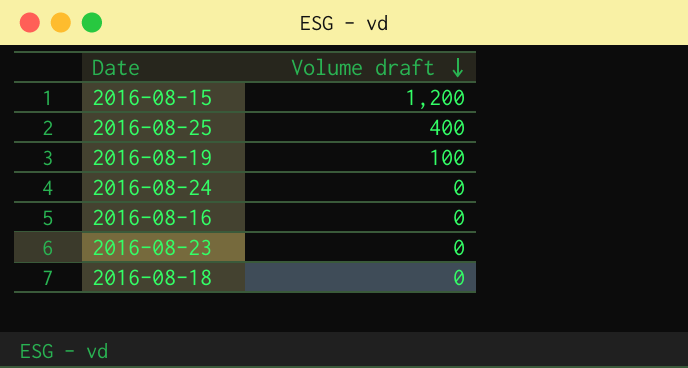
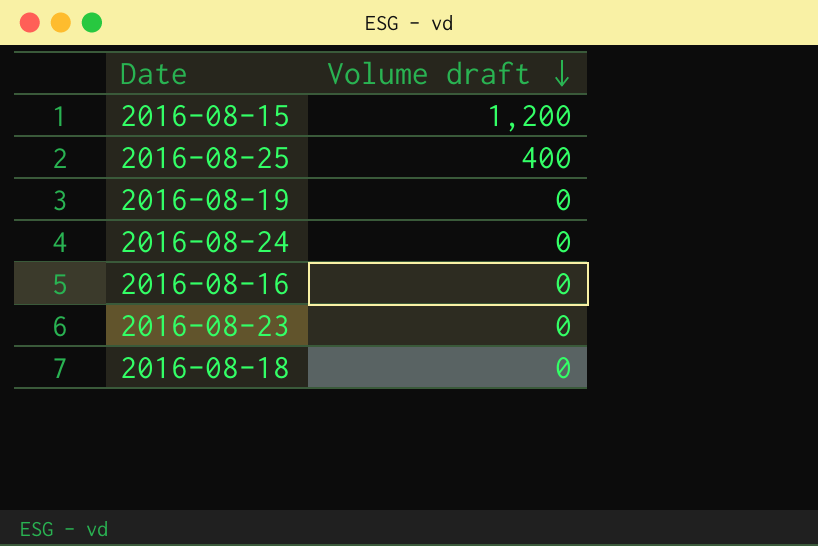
2016-08-19 | Volume draft: 100 -> 0

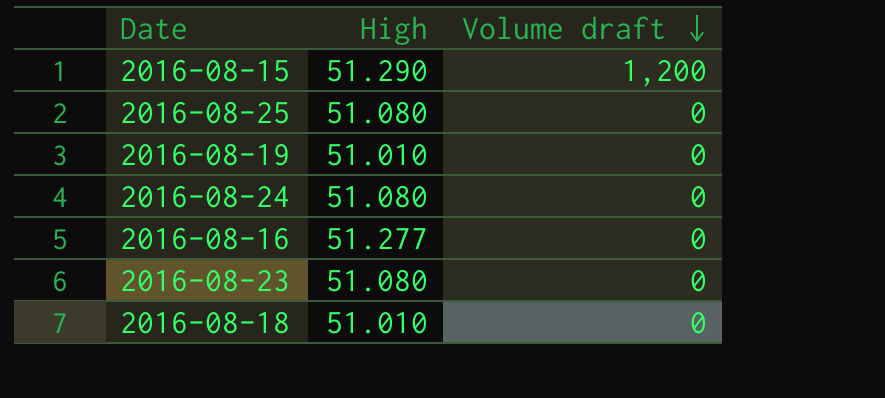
column High | position: none -> 2
2016-08-25 | Volume draft: 400 -> 0

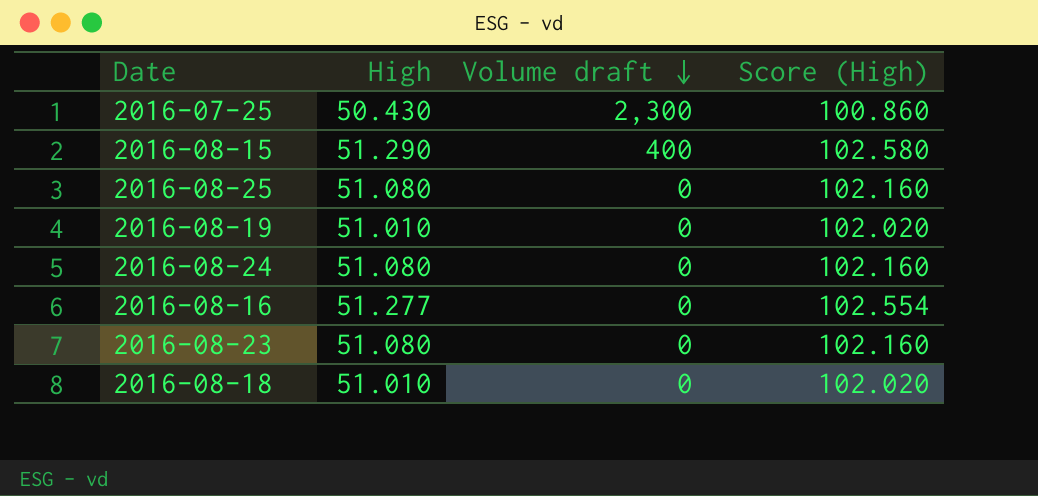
column Score (High) | formula: none -> [High] * 2
row 2016-07-25: none -> 50.430 | 2,300 | 100.860
2016-08-15 | Volume draft: 1,200 -> 400

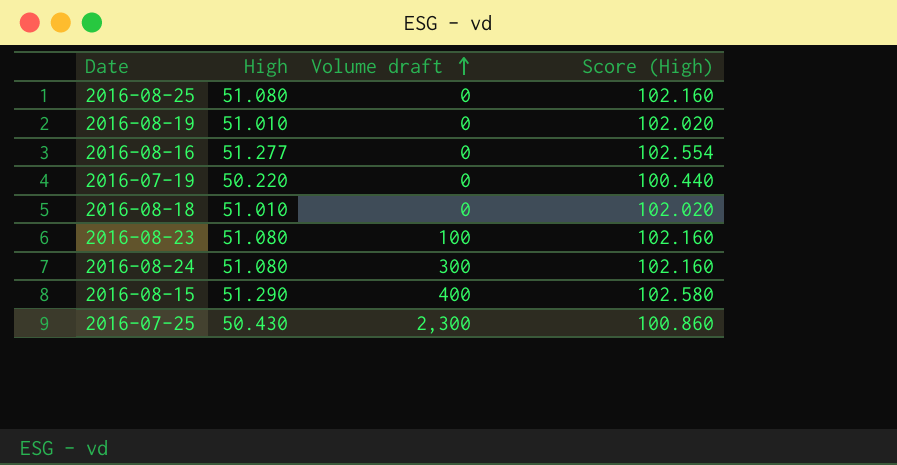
row order: Volume draft descending -> Volume draft ascending
row 2016-07-19: none -> 50.220 | 0 | 100.440
2016-08-23 | Volume draft: 0 -> 100
2016-08-24 | Volume draft: 0 -> 300

